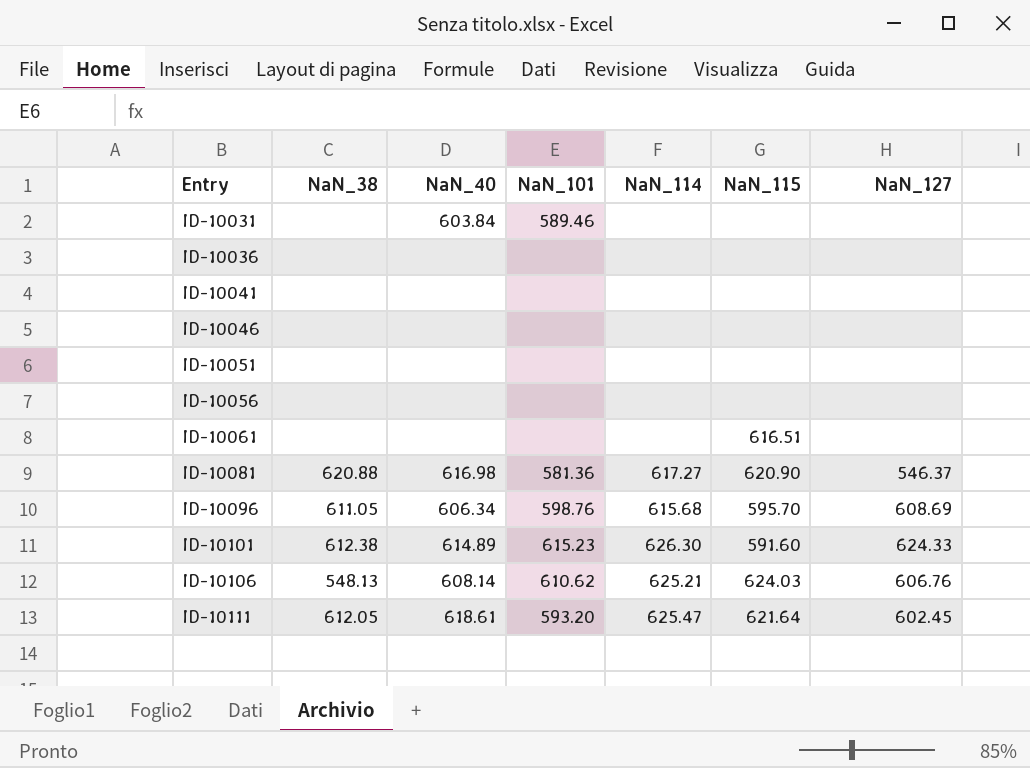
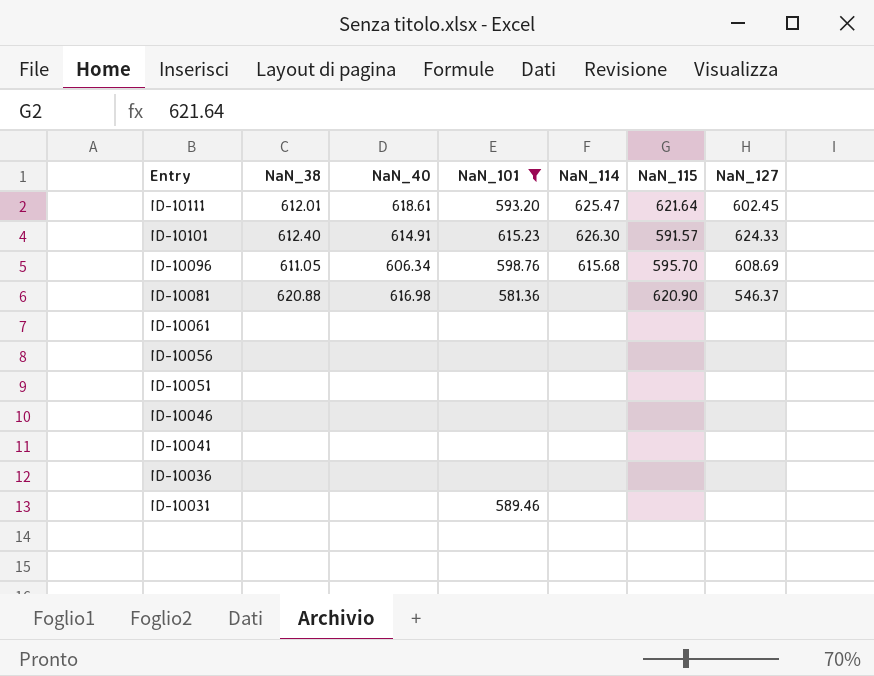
filter: none -> NaN_101 != 610.62
row order: Entry ascending -> Entry descending
ID-10111 | NaN_38: 612.05 -> 612.01
ID-10101 | NaN_38: 612.38 -> 612.40
ID-10101 | NaN_40: 614.89 -> 614.91
ID-10101 | NaN_115: 591.60 -> 591.57
ID-10081 | NaN_114: 617.27 -> none
ID-10061 | NaN_115: 616.51 -> none
ID-10031 | NaN_40: 603.84 -> none

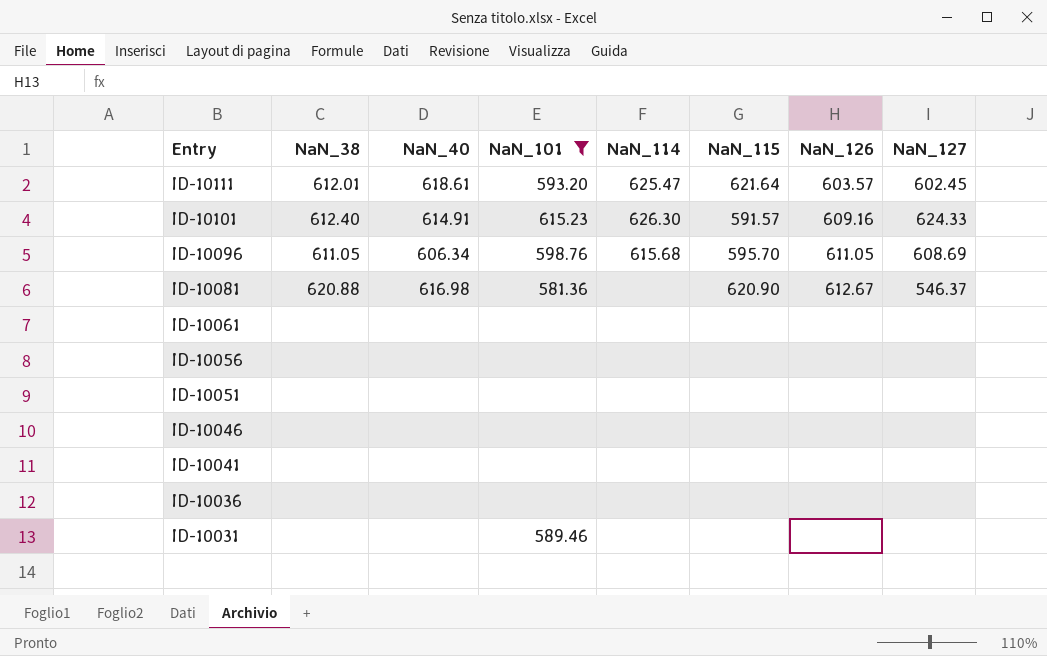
column NaN_126 | position: none -> 7

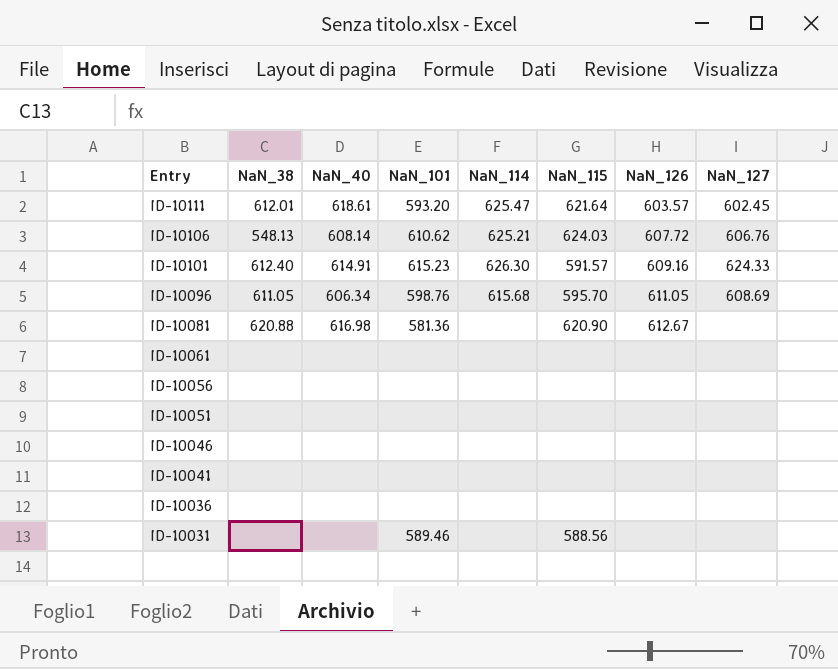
filter: NaN_101 != 610.62 -> none
ID-10081 | NaN_127: 546.37 -> none
ID-10031 | NaN_115: none -> 588.56

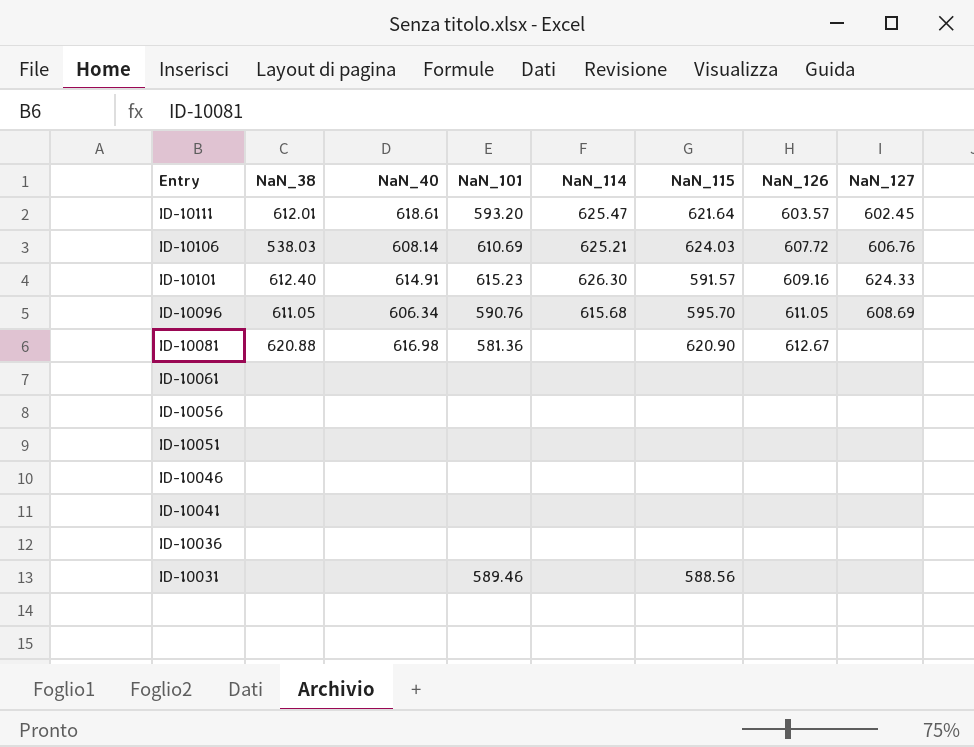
ID-10106 | NaN_38: 548.13 -> 538.03
ID-10106 | NaN_101: 610.62 -> 610.69
ID-10096 | NaN_101: 598.76 -> 590.76

